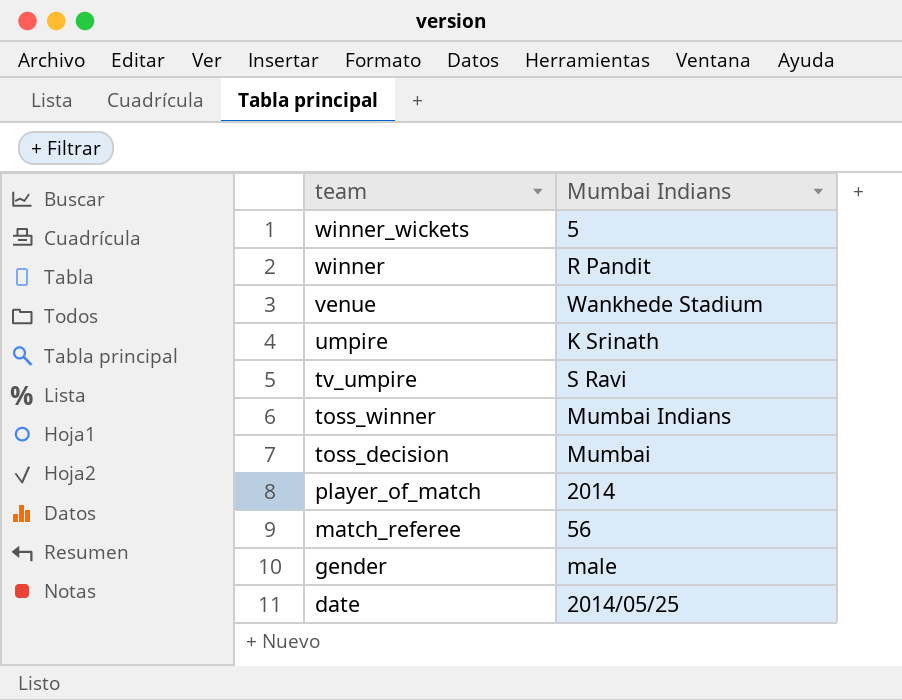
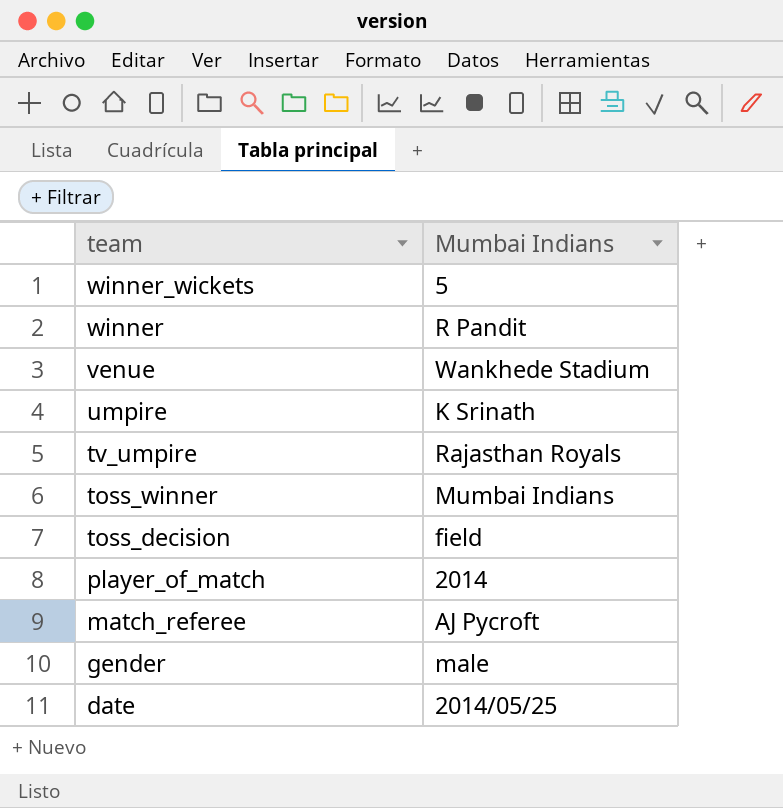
tv_umpire | Mumbai Indians: S Ravi -> Rajasthan Royals
toss_decision | Mumbai Indians: Mumbai -> field
match_referee | Mumbai Indians: 56 -> AJ Pycroft

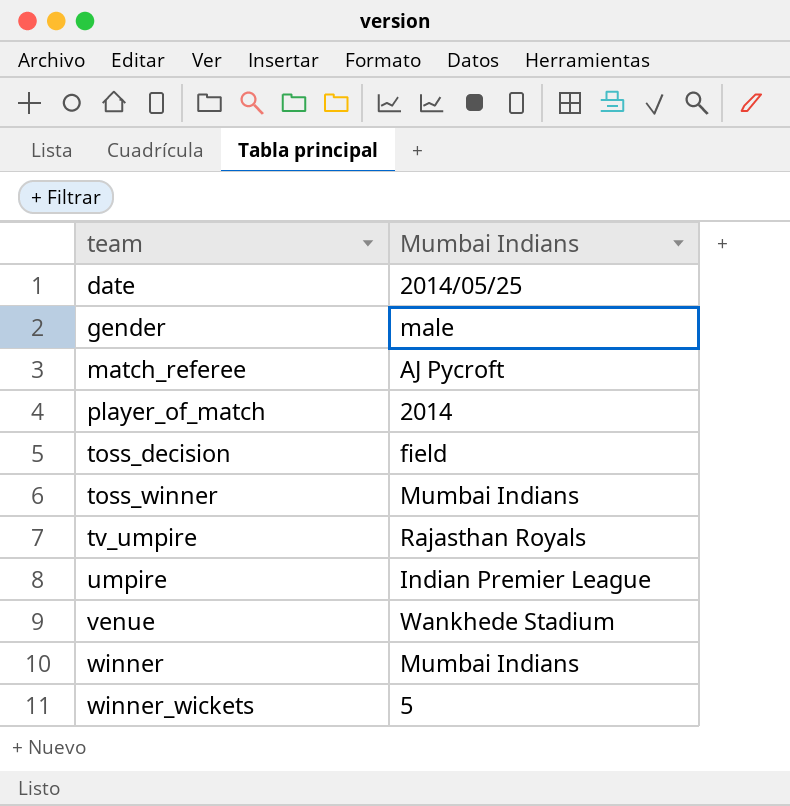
row order: team descending -> team ascending
umpire | Mumbai Indians: K Srinath -> Indian Premier League
winner | Mumbai Indians: R Pandit -> Mumbai Indians

